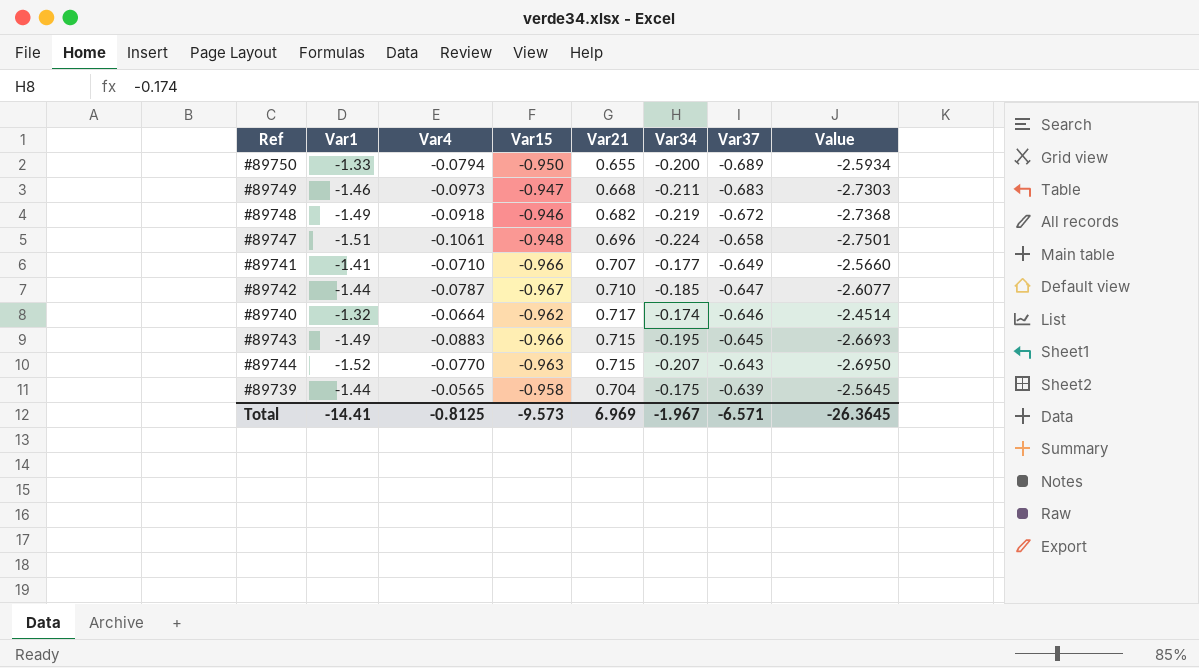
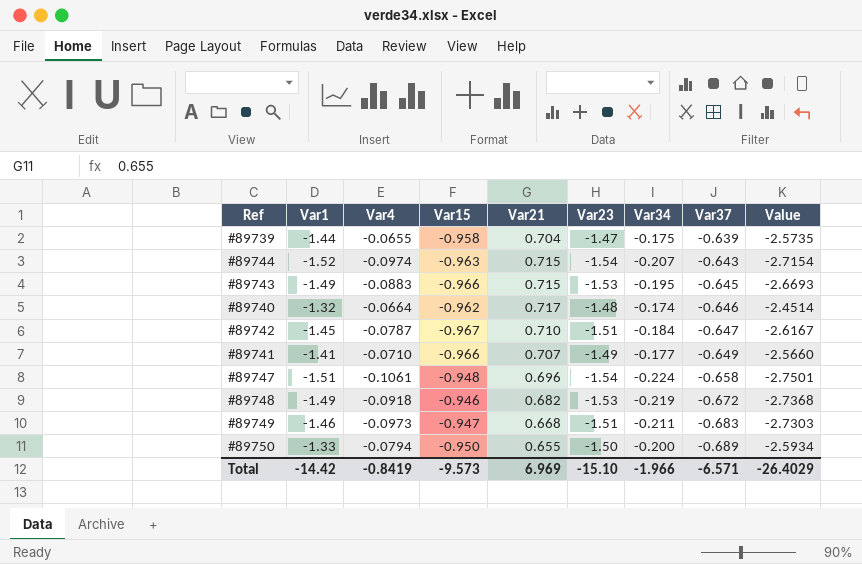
row order: Var37 ascending -> Var37 descending
column Var23 | position: none -> 6
#89739 | Var4: -0.0565 -> -0.0655
#89739 | Value: -2.5645 -> -2.5735
#89744 | Var4: -0.0770 -> -0.0974
#89744 | Value: -2.6950 -> -2.7154
#89742 | Var1: -1.44 -> -1.45
#89742 | Var34: -0.185 -> -0.184
#89742 | Value: -2.6077 -> -2.6167
Total | Var1: -14.41 -> -14.42
Total | Var4: -0.8125 -> -0.8419
Total | Var34: -1.967 -> -1.966
Total | Value: -26.3645 -> -26.4029

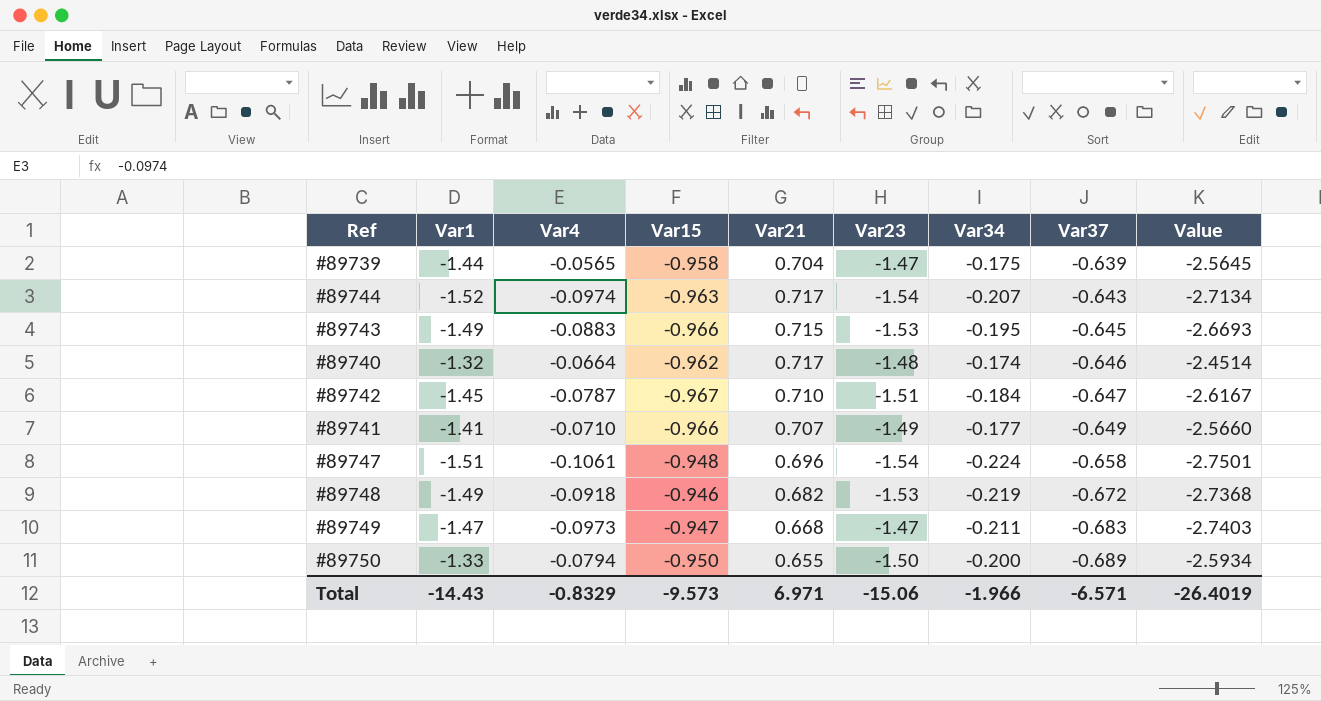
#89739 | Var4: -0.0655 -> -0.0565
#89739 | Value: -2.5735 -> -2.5645
#89744 | Var21: 0.715 -> 0.717
#89744 | Value: -2.7154 -> -2.7134
#89749 | Var1: -1.46 -> -1.47
#89749 | Var23: -1.51 -> -1.47
#89749 | Value: -2.7303 -> -2.7403
Total | Var1: -14.42 -> -14.43
Total | Var4: -0.8419 -> -0.8329
Total | Var21: 6.969 -> 6.971
Total | Var23: -15.10 -> -15.06
Total | Value: -26.4029 -> -26.4019

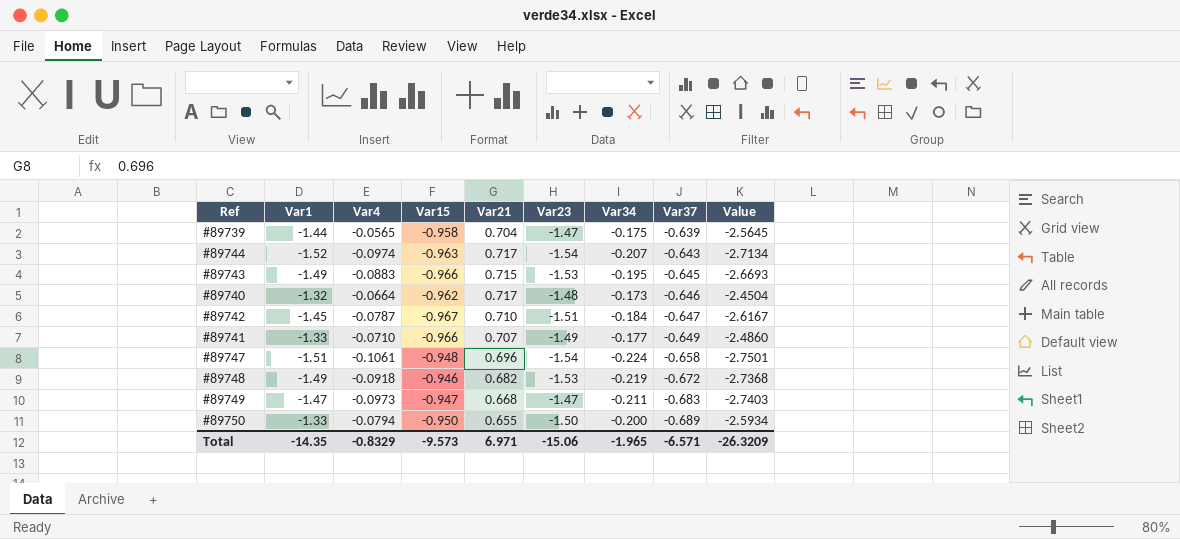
#89740 | Var34: -0.174 -> -0.173
#89740 | Value: -2.4514 -> -2.4504
#89741 | Var1: -1.41 -> -1.33
#89741 | Value: -2.5660 -> -2.4860
Total | Var1: -14.43 -> -14.35
Total | Var34: -1.966 -> -1.965
Total | Value: -26.4019 -> -26.3209

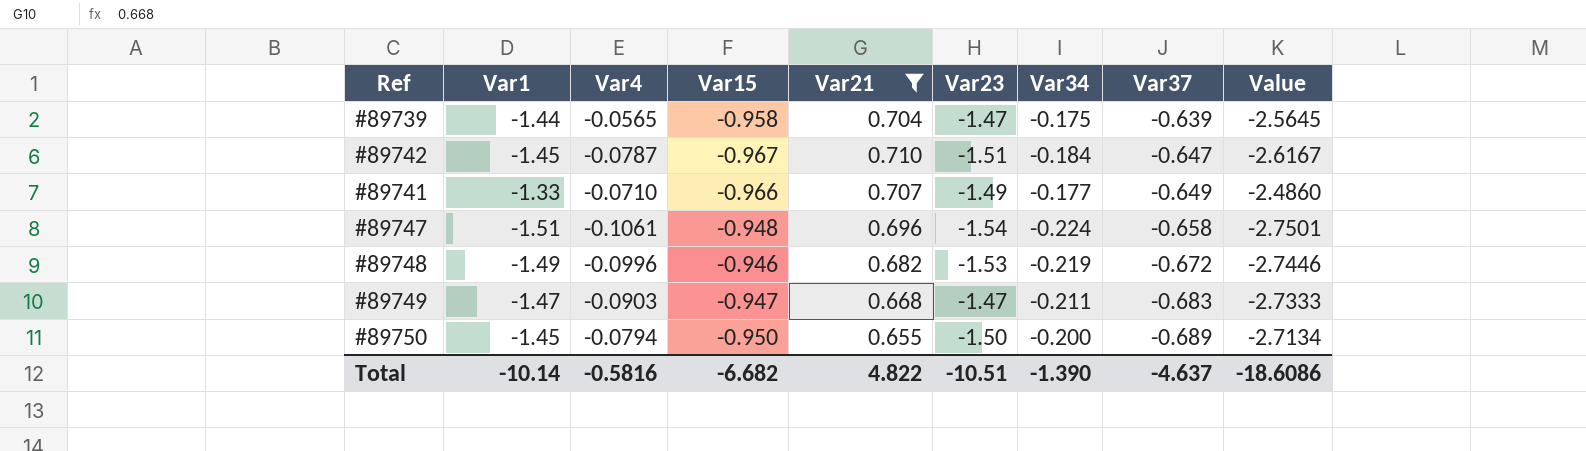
filter: none -> Var21 <= 0.710
#89748 | Var4: -0.0918 -> -0.0996
#89748 | Value: -2.7368 -> -2.7446
#89749 | Var4: -0.0973 -> -0.0903
#89749 | Value: -2.7403 -> -2.7333
#89750 | Var1: -1.33 -> -1.45
#89750 | Value: -2.5934 -> -2.7134
Total | Var1: -14.35 -> -10.14
Total | Var4: -0.8329 -> -0.5816
Total | Var15: -9.573 -> -6.682
Total | Var21: 6.971 -> 4.822
Total | Var23: -15.06 -> -10.51
Total | Var34: -1.965 -> -1.390
Total | Var37: -6.571 -> -4.637
Total | Value: -26.3209 -> -18.6086

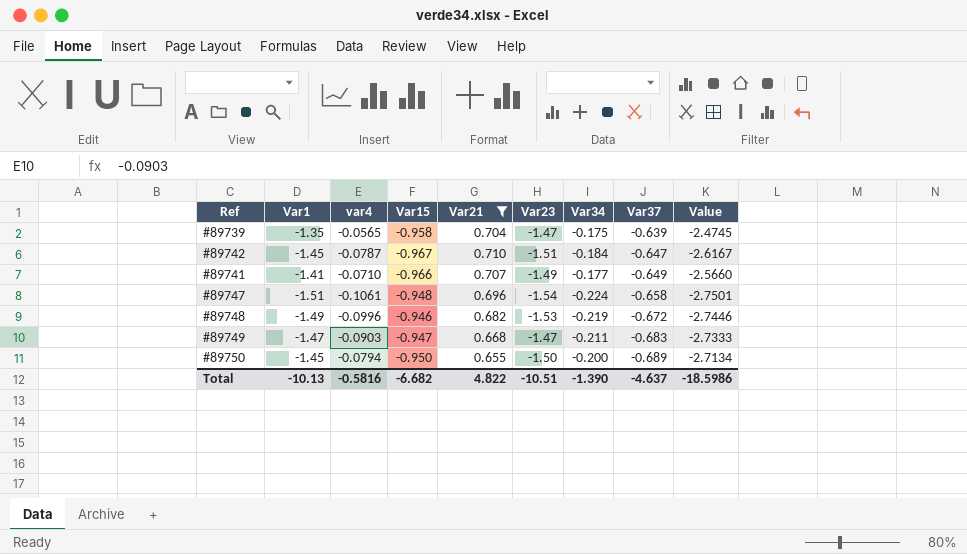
column name: Var4 -> var4
#89739 | Var1: -1.44 -> -1.35
#89739 | Value: -2.5645 -> -2.4745
#89741 | Var1: -1.33 -> -1.41
#89741 | Value: -2.4860 -> -2.5660
Total | Var1: -10.14 -> -10.13
Total | Value: -18.6086 -> -18.5986

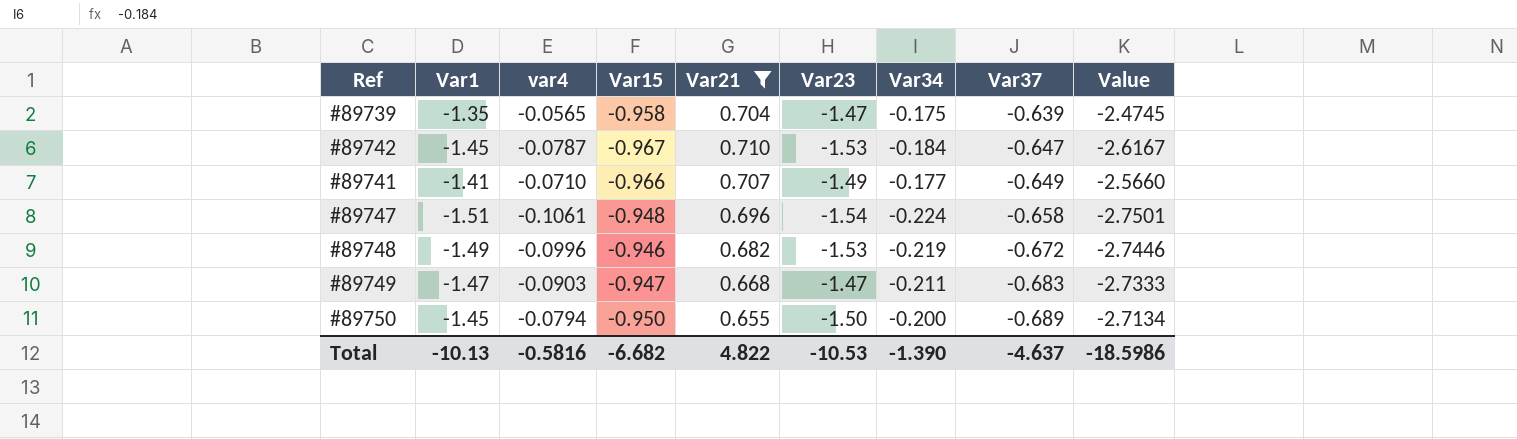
#89742 | Var23: -1.51 -> -1.53
Total | Var23: -10.51 -> -10.53

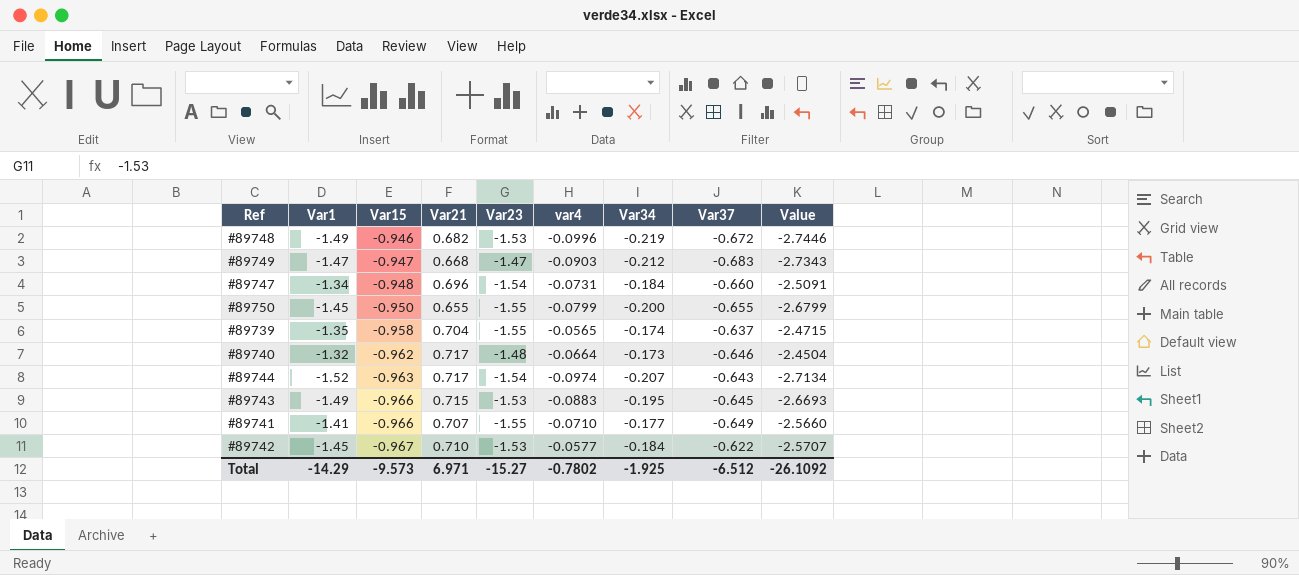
filter: Var21 <= 0.710 -> none
row order: Var37 descending -> Var15 descending
column var4 | position: 3 -> 6
#89749 | Var34: -0.211 -> -0.212
#89749 | Value: -2.7333 -> -2.7343
#89747 | Var1: -1.51 -> -1.34
#89747 | var4: -0.1061 -> -0.0731
#89747 | Var34: -0.224 -> -0.184
#89747 | Var37: -0.658 -> -0.660
#89747 | Value: -2.7501 -> -2.5091
#89750 | Var23: -1.50 -> -1.55
#89750 | var4: -0.0794 -> -0.0799
#89750 | Var37: -0.689 -> -0.655
#89750 | Value: -2.7134 -> -2.6799
#89739 | Var23: -1.47 -> -1.55
#89739 | Var34: -0.175 -> -0.174
#89739 | Var37: -0.639 -> -0.637
#89739 | Value: -2.4745 -> -2.4715
#89741 | Var23: -1.49 -> -1.55
#89742 | var4: -0.0787 -> -0.0577
#89742 | Var37: -0.647 -> -0.622
#89742 | Value: -2.6167 -> -2.5707
Total | Var1: -10.13 -> -14.29
Total | Var15: -6.682 -> -9.573
Total | Var21: 4.822 -> 6.971
Total | Var23: -10.53 -> -15.27
Total | var4: -0.5816 -> -0.7802
Total | Var34: -1.390 -> -1.925
Total | Var37: -4.637 -> -6.512
Total | Value: -18.5986 -> -26.1092

